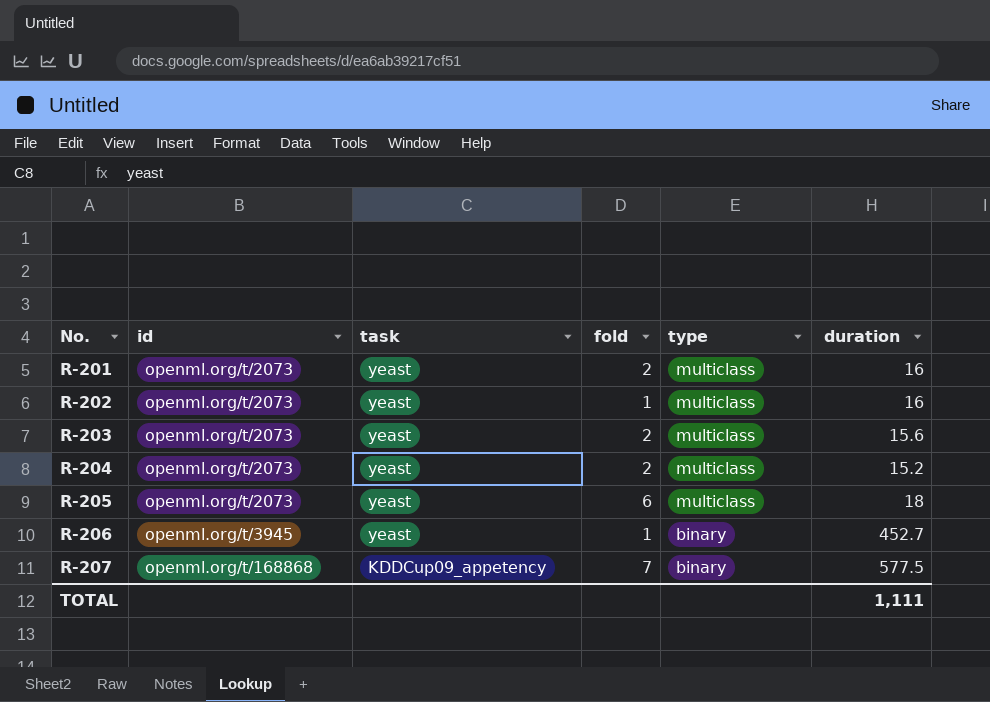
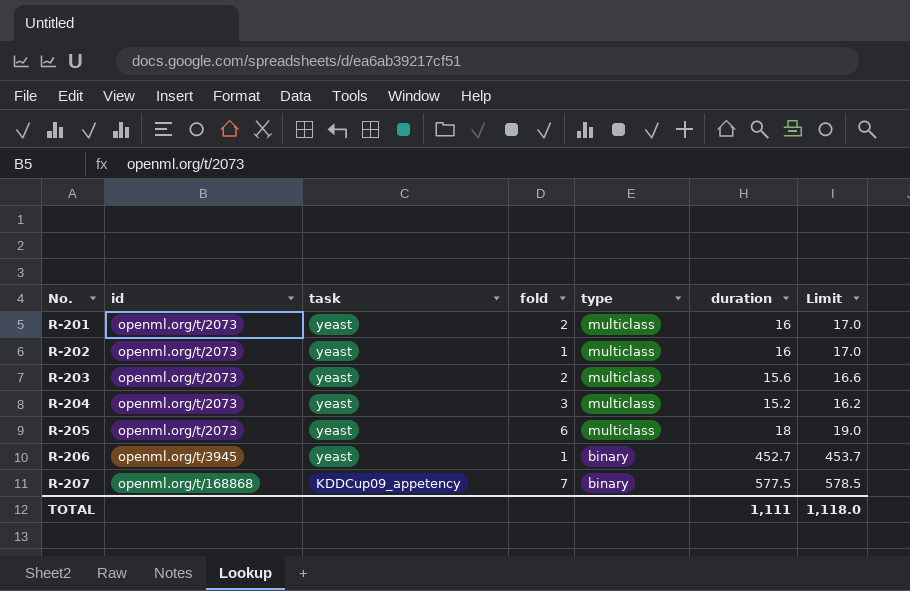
column Limit | formula: none -> [duration] + 1
R-204 | fold: 2 -> 3

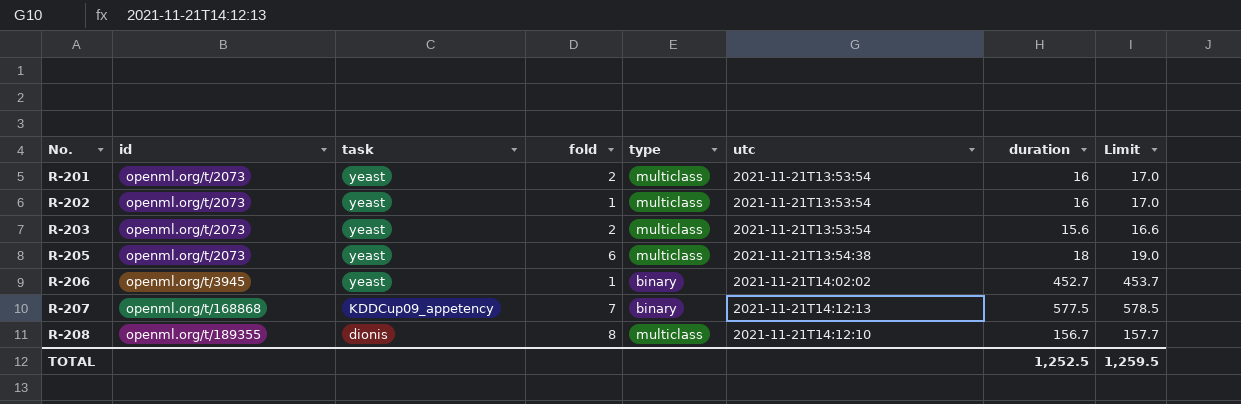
column utc | position: none -> 6
row R-204: openml.org/t/2073 | yeast | 3 | multiclass | 15.2 | 16.2 -> none
row R-208: none -> openml.org/t/189355 | dionis | 8 | multiclass | 2021-11-21T14:12:10 | 156.7 | 157.7
TOTAL | duration: 1,111 -> 1,252.5
TOTAL | Limit: 1,118.0 -> 1,259.5

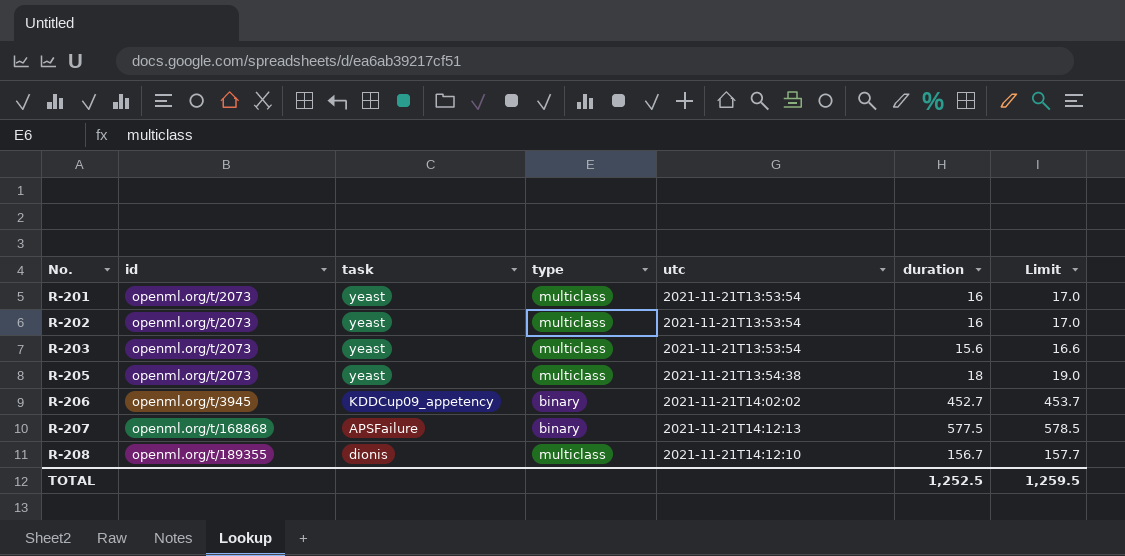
column fold | position: 4 -> none
R-206 | task: yeast -> KDDCup09_appetency
R-207 | task: KDDCup09_appetency -> APSFailure

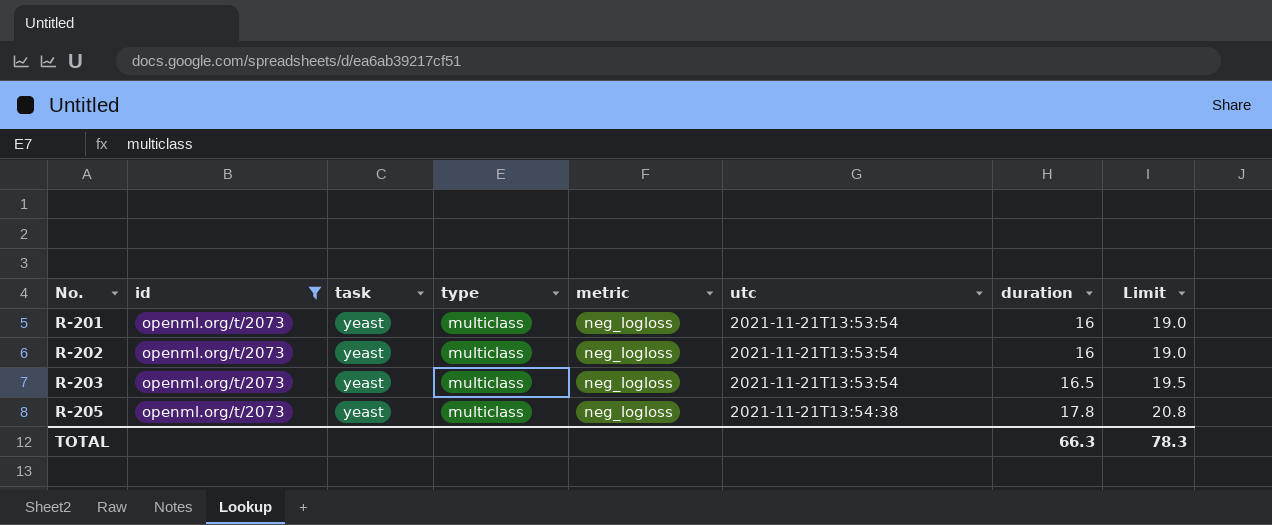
filter: none -> id = openml.org/t/2073
column metric | position: none -> 5
column Limit | formula: [duration] + 1 -> [duration] + 3
R-203 | duration: 15.6 -> 16.5
R-205 | duration: 18 -> 17.8
TOTAL | duration: 1,252.5 -> 66.3
TOTAL | Limit: 1,259.5 -> 78.3

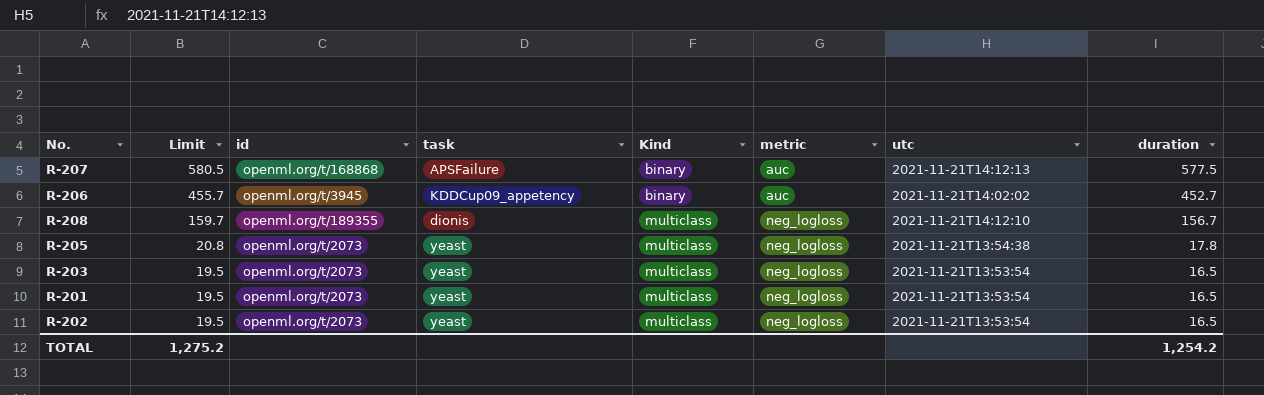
filter: id = openml.org/t/2073 -> none
row order: No. ascending -> Limit descending
column Limit | position: 8 -> 2
column name: type -> Kind
R-201 | Limit: 19.0 -> 19.5
R-201 | duration: 16 -> 16.5
R-202 | Limit: 19.0 -> 19.5
R-202 | duration: 16 -> 16.5
TOTAL | Limit: 78.3 -> 1,275.2
TOTAL | duration: 66.3 -> 1,254.2

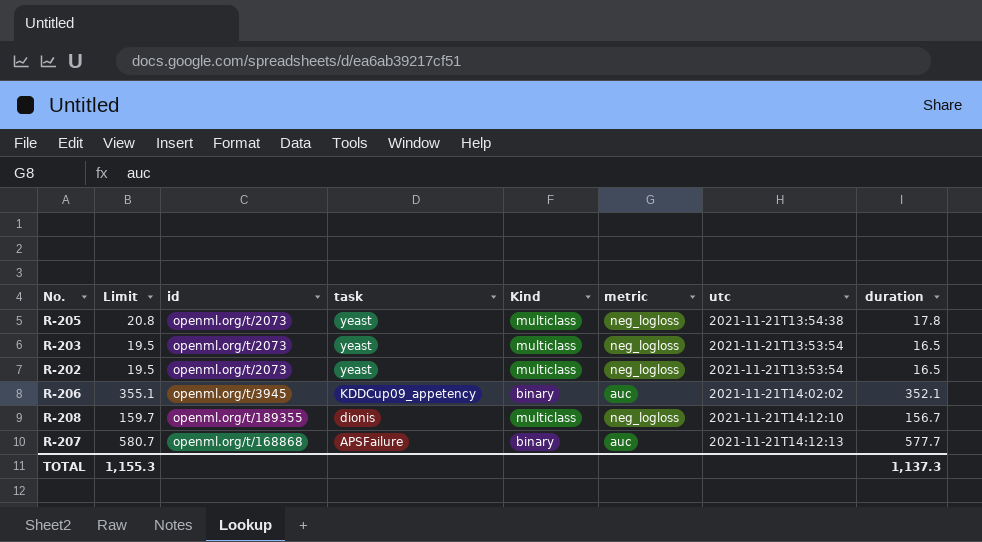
row order: Limit descending -> task descending
row R-201: 19.5 | openml.org/t/2073 | yeast | multiclass | neg_logloss | 2021-11-21T13:53:54 | 16.5 -> none
R-206 | Limit: 455.7 -> 355.1
R-206 | duration: 452.7 -> 352.1
R-207 | Limit: 580.5 -> 580.7
R-207 | duration: 577.5 -> 577.7
TOTAL | Limit: 1,275.2 -> 1,155.3
TOTAL | duration: 1,254.2 -> 1,137.3

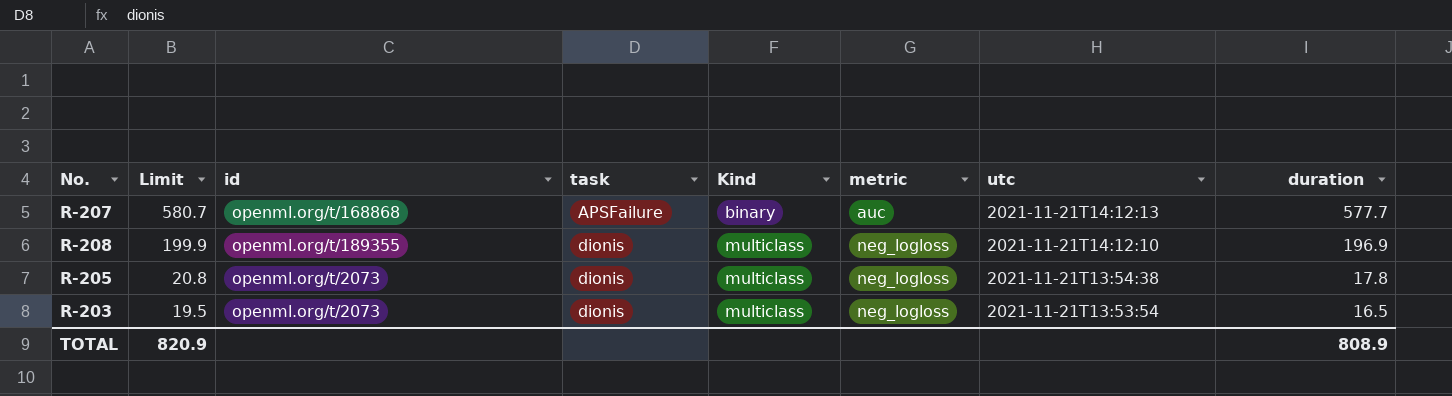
row order: task descending -> Limit descending
row R-202: 19.5 | openml.org/t/2073 | yeast | multiclass | neg_logloss | 2021-11-21T13:53:54 | 16.5 -> none
row R-206: 355.1 | openml.org/t/3945 | KDDCup09_appetency | binary | auc | 2021-11-21T14:02:02 | 352.1 -> none
R-208 | Limit: 159.7 -> 199.9
R-208 | duration: 156.7 -> 196.9
R-205 | task: yeast -> dionis
R-203 | task: yeast -> dionis
TOTAL | Limit: 1,155.3 -> 820.9
TOTAL | duration: 1,137.3 -> 808.9

